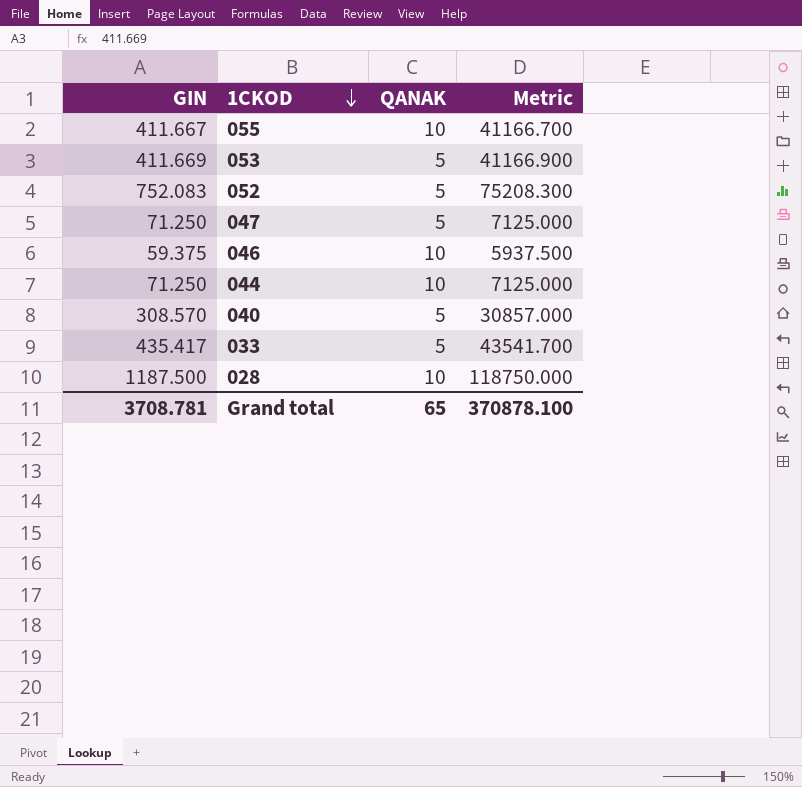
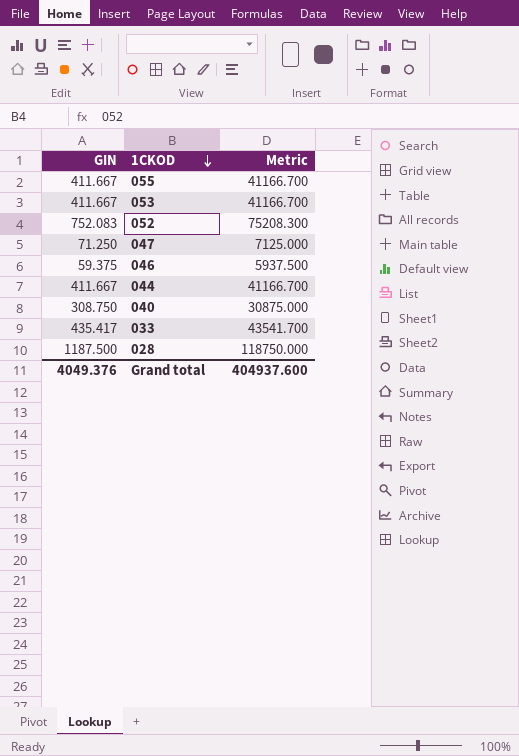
column QANAK | position: 3 -> none
053 | GIN: 411.669 -> 411.667
053 | Metric: 41166.900 -> 41166.700
044 | GIN: 71.250 -> 411.667
044 | Metric: 7125.000 -> 41166.700
040 | GIN: 308.570 -> 308.750
040 | Metric: 30857.000 -> 30875.000
Grand total | GIN: 3708.781 -> 4049.376
Grand total | Metric: 370878.100 -> 404937.600

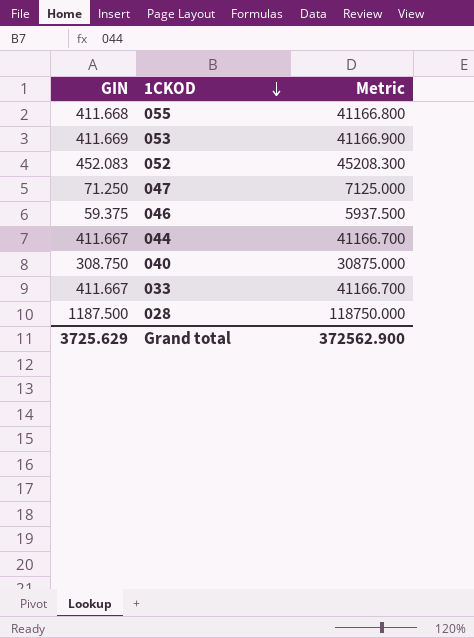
055 | GIN: 411.667 -> 411.668
055 | Metric: 41166.700 -> 41166.800
053 | GIN: 411.667 -> 411.669
053 | Metric: 41166.700 -> 41166.900
052 | GIN: 752.083 -> 452.083
052 | Metric: 75208.300 -> 45208.300
033 | GIN: 435.417 -> 411.667
033 | Metric: 43541.700 -> 41166.700
Grand total | GIN: 4049.376 -> 3725.629
Grand total | Metric: 404937.600 -> 372562.900

